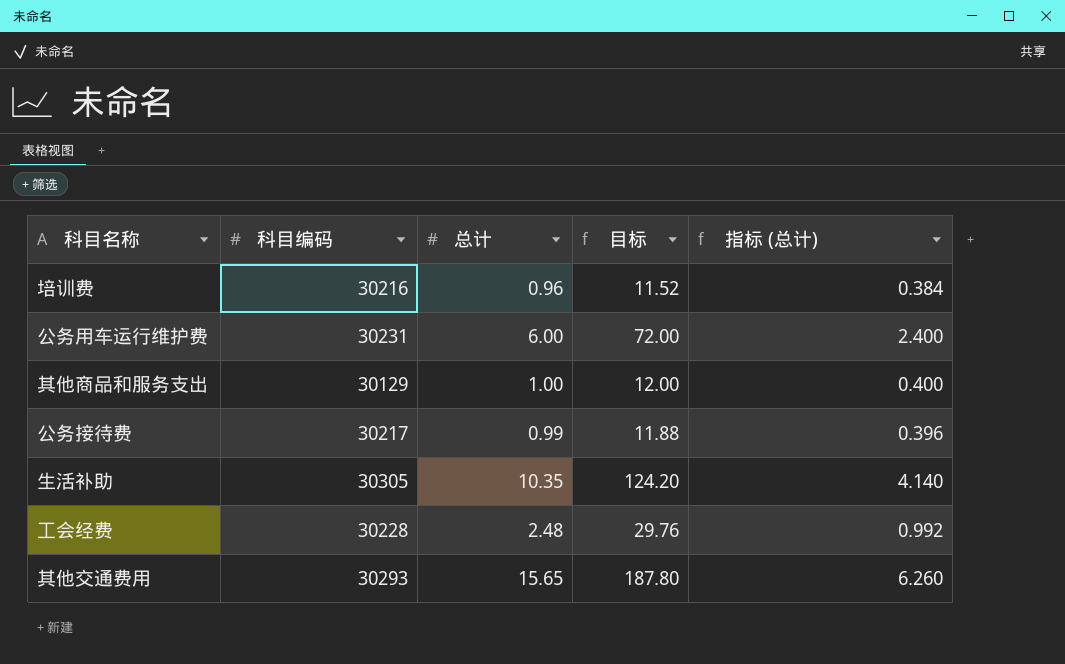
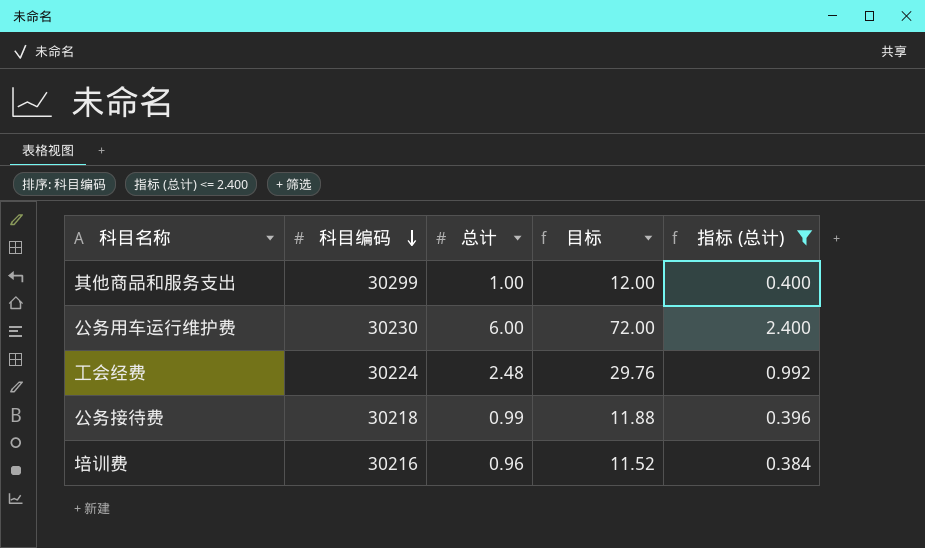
filter: none -> 指标 (总计) <= 2.400
row order: none -> 科目编码 descending
其他商品和服务支出 | 科目编码: 30129 -> 30299
公务用车运行维护费 | 科目编码: 30231 -> 30230
工会经费 | 科目编码: 30228 -> 30224
公务接待费 | 科目编码: 30217 -> 30218

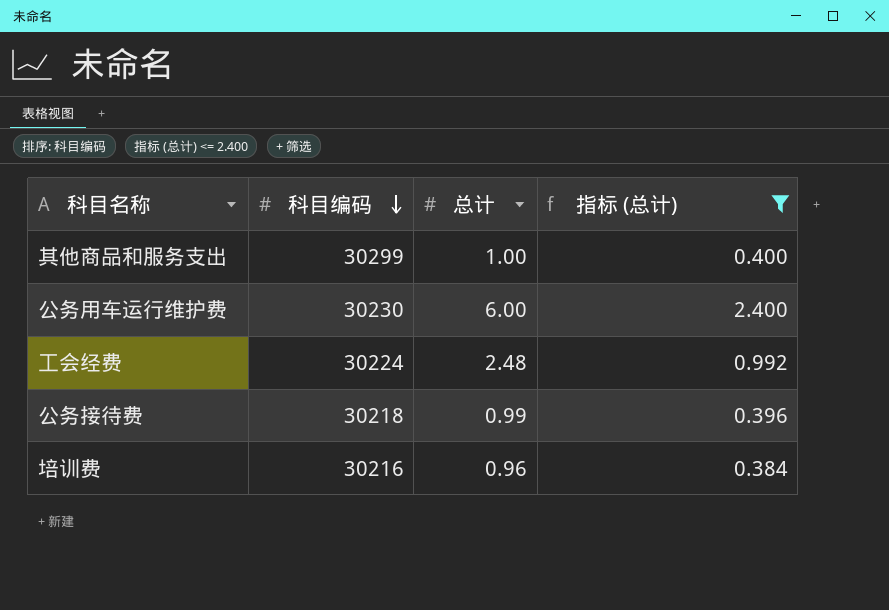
column 目标 | formula: [总计] * 12 -> none

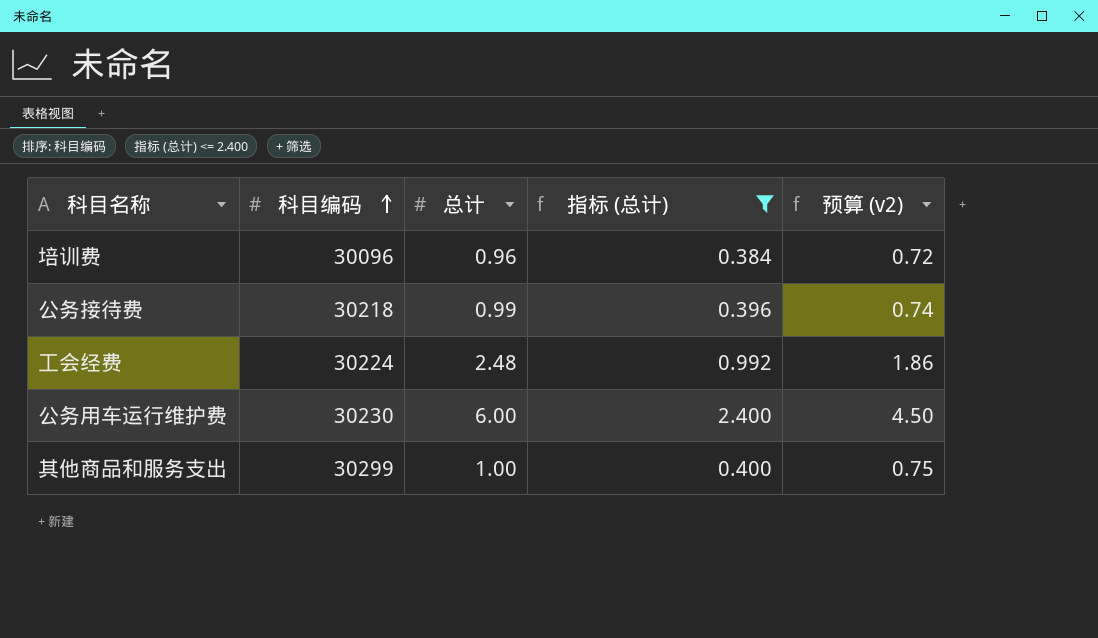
row order: 科目编码 descending -> 科目编码 ascending
column 预算 (v2) | formula: none -> [总计] * 0.75
培训费 | 科目编码: 30216 -> 30096

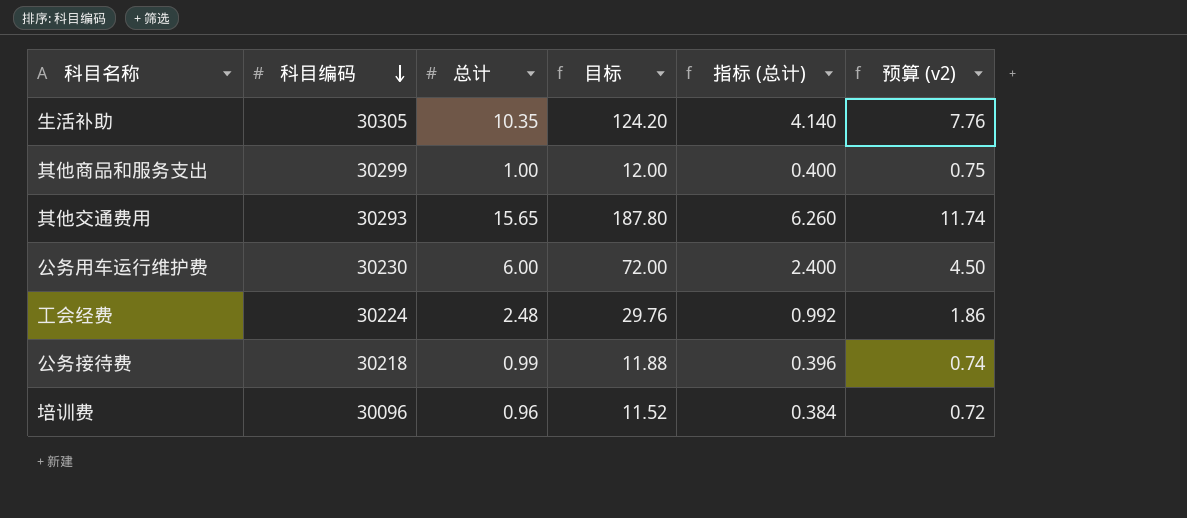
filter: 指标 (总计) <= 2.400 -> none
row order: 科目编码 ascending -> 科目编码 descending
column 目标 | formula: none -> [总计] * 12

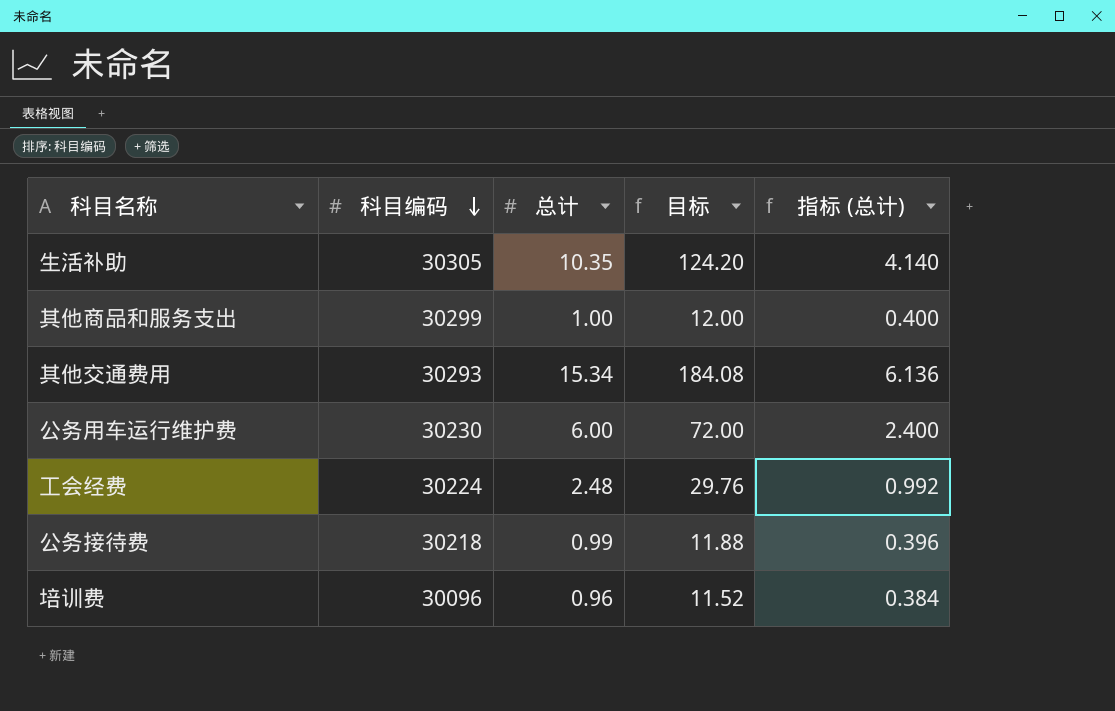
column 预算 (v2) | formula: [总计] * 0.75 -> none
其他交通费用 | 总计: 15.65 -> 15.34
其他交通费用 | 目标: 187.80 -> 184.08
其他交通费用 | 指标 (总计): 6.260 -> 6.136

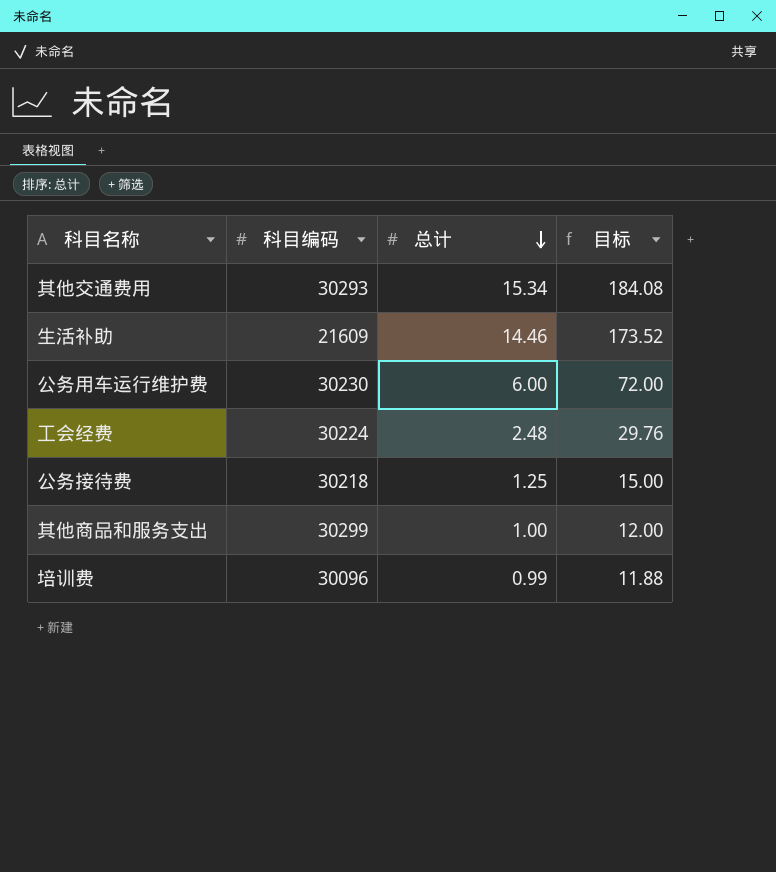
row order: 科目编码 descending -> 总计 descending
column 指标 (总计) | formula: [总计] * 0.4 -> none
生活补助 | 科目编码: 30305 -> 21609
生活补助 | 总计: 10.35 -> 14.46
生活补助 | 目标: 124.20 -> 173.52
公务接待费 | 总计: 0.99 -> 1.25
公务接待费 | 目标: 11.88 -> 15.00
培训费 | 总计: 0.96 -> 0.99
培训费 | 目标: 11.52 -> 11.88

